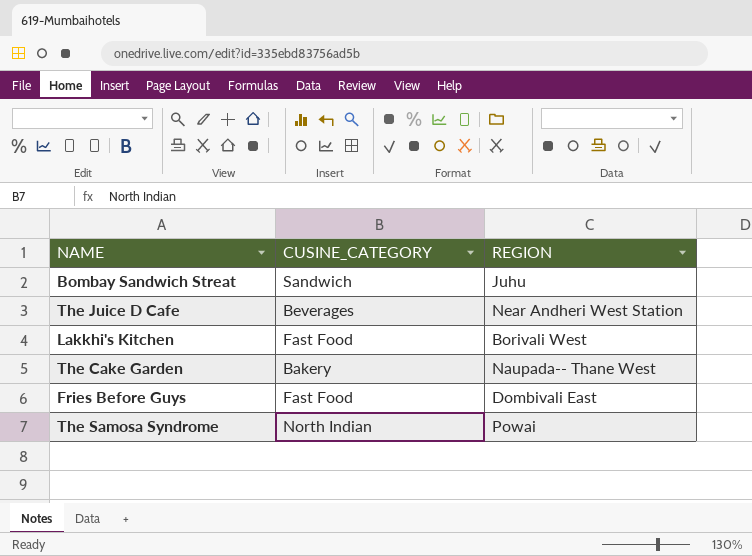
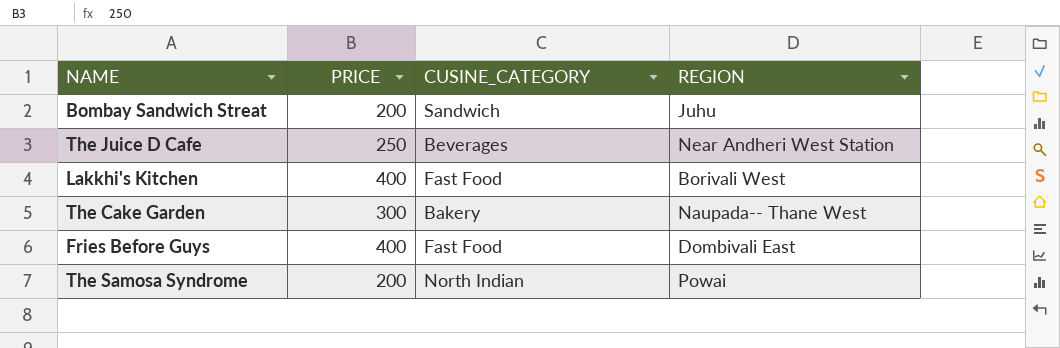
column PRICE | position: none -> 2

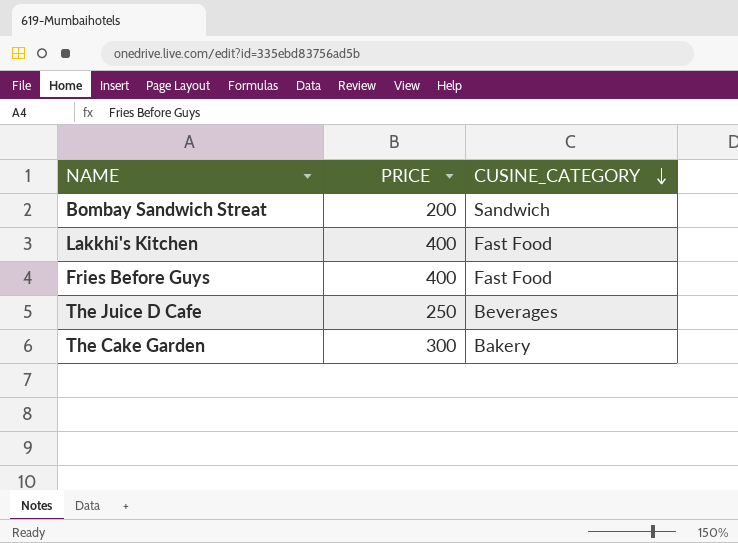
row order: none -> CUSINE_CATEGORY descending
column REGION | position: 4 -> none
row The Samosa Syndrome: 200 | North Indian | Powai -> none

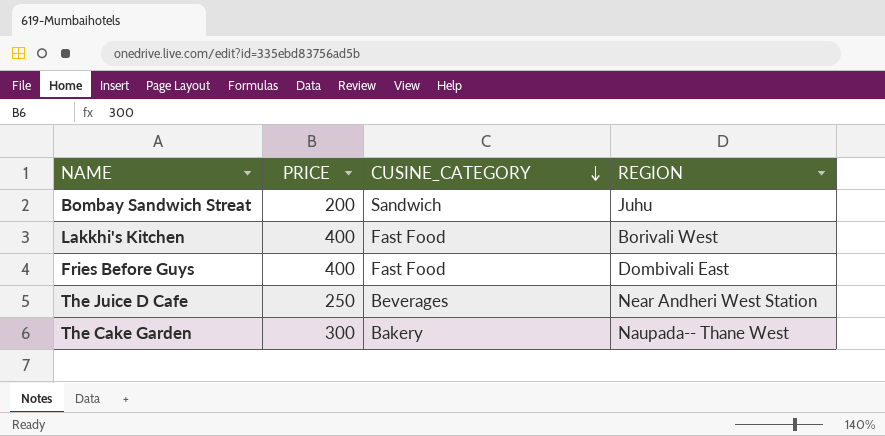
column REGION | position: none -> 4

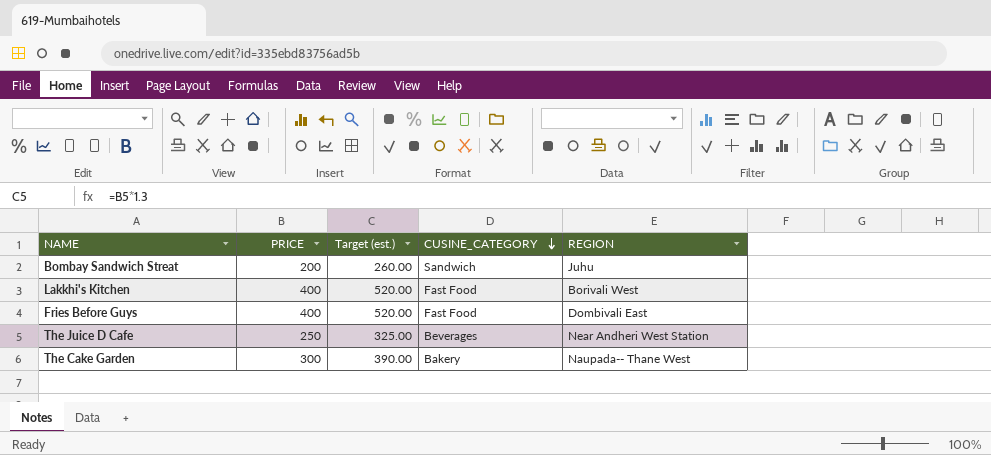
column Target (est.) | formula: none -> [PRICE] * 1.3

